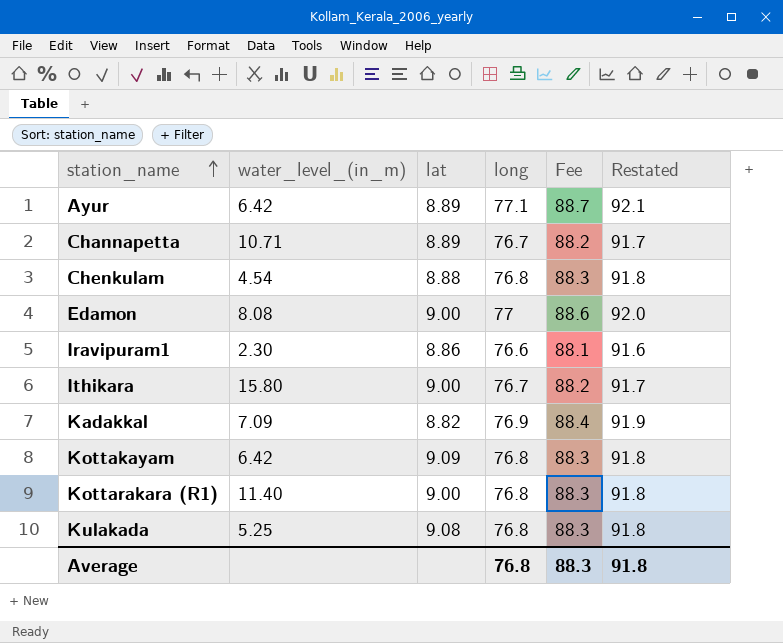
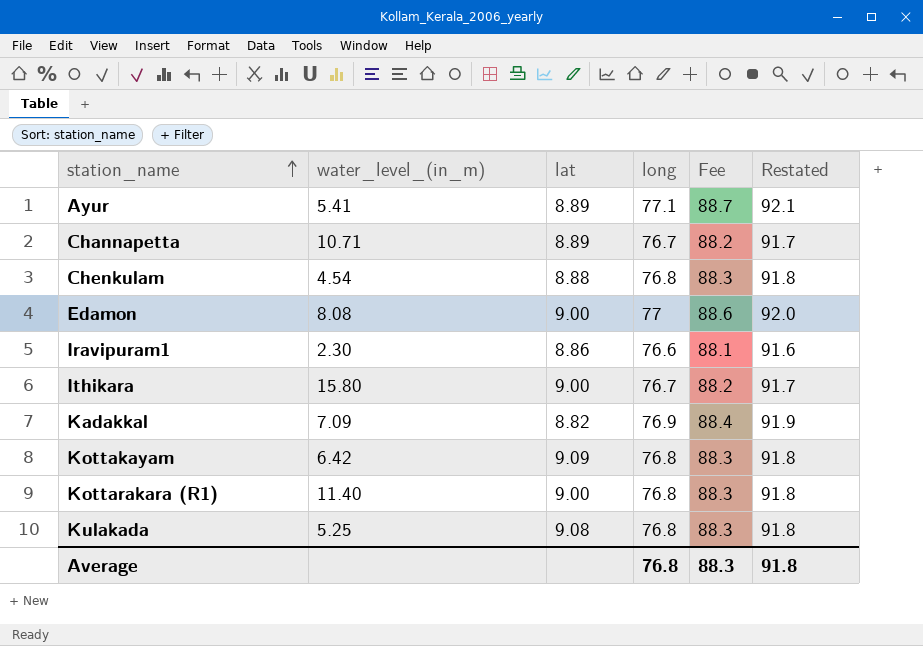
Ayur | water_level_(in_m): 6.42 -> 5.41

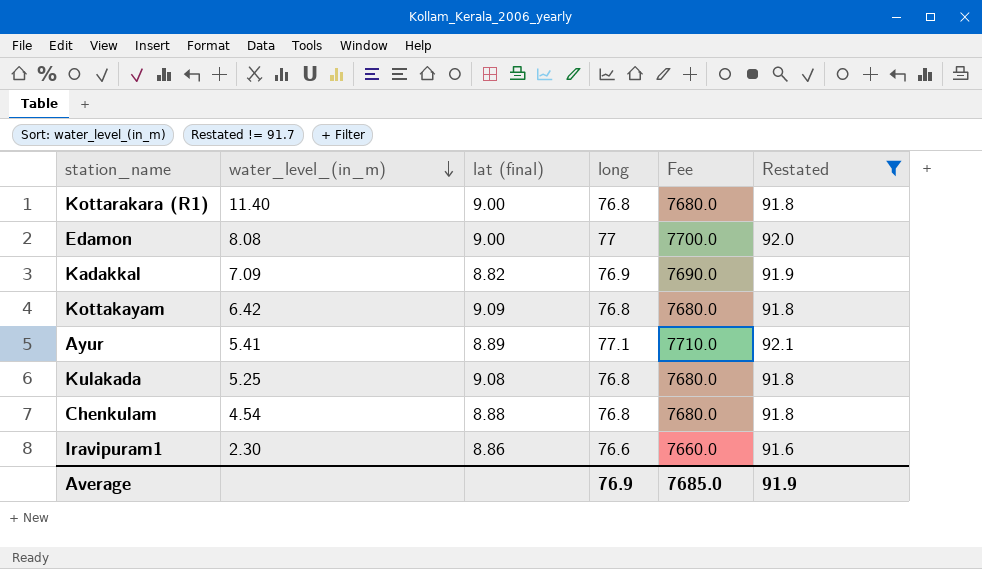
filter: none -> Restated != 91.7
row order: station_name ascending -> water_level_(in_m) descending
column name: lat -> lat (final)
column Fee | formula: [long] * 1.15 -> [long] * 100
Average | long: 76.8 -> 76.9
Average | Fee: 88.3 -> 7685.0
Average | Restated: 91.8 -> 91.9

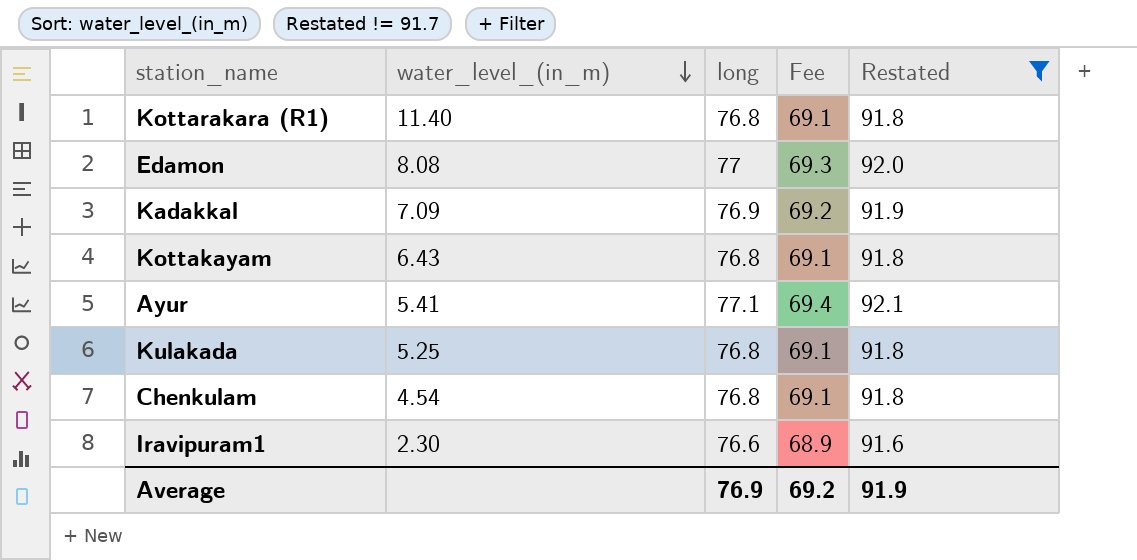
column lat (final) | position: 3 -> none
column Fee | formula: [long] * 100 -> [long] * 0.9
Kottakayam | water_level_(in_m): 6.42 -> 6.43
Average | Fee: 7685.0 -> 69.2

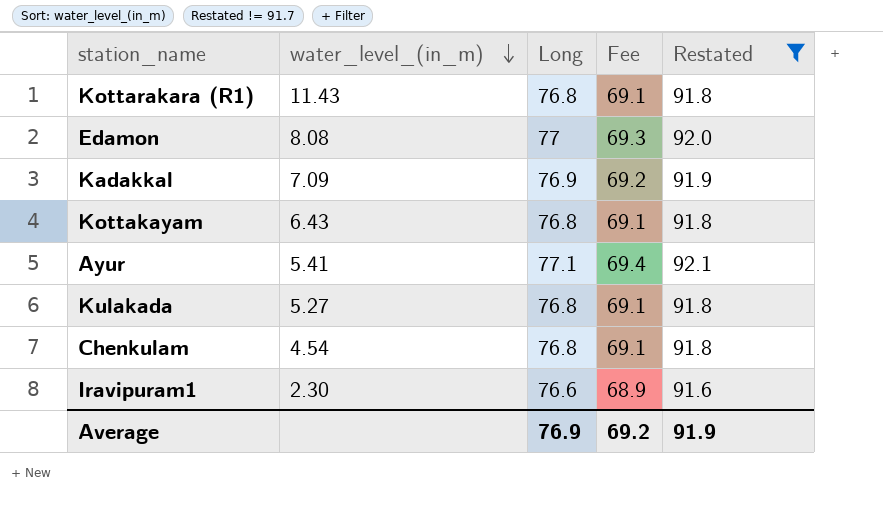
column name: long -> Long
Kottarakara (R1) | water_level_(in_m): 11.40 -> 11.43
Kulakada | water_level_(in_m): 5.25 -> 5.27

